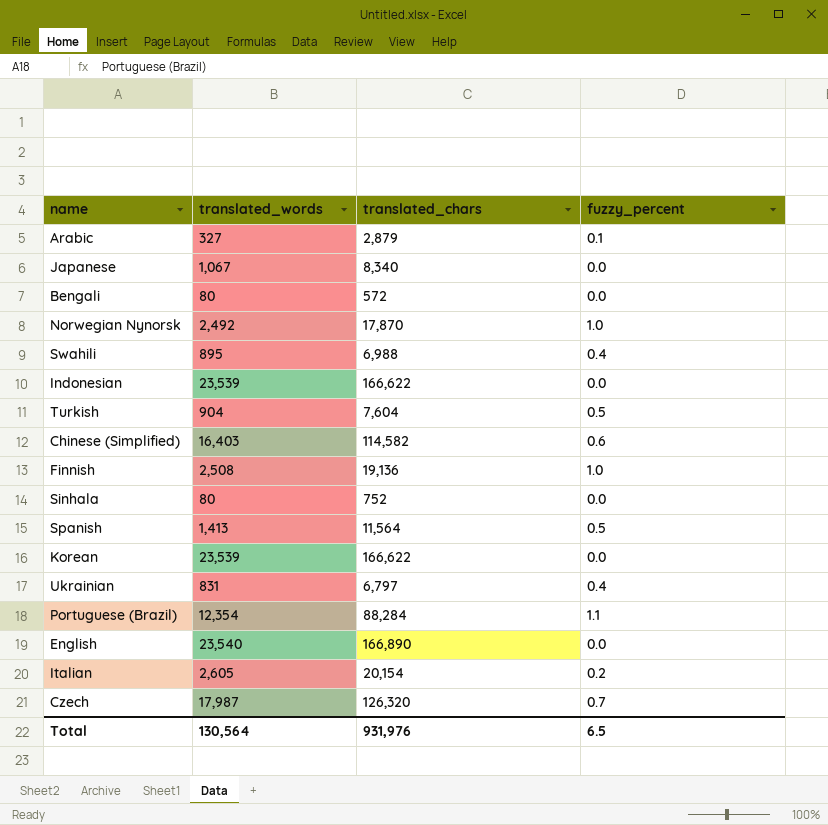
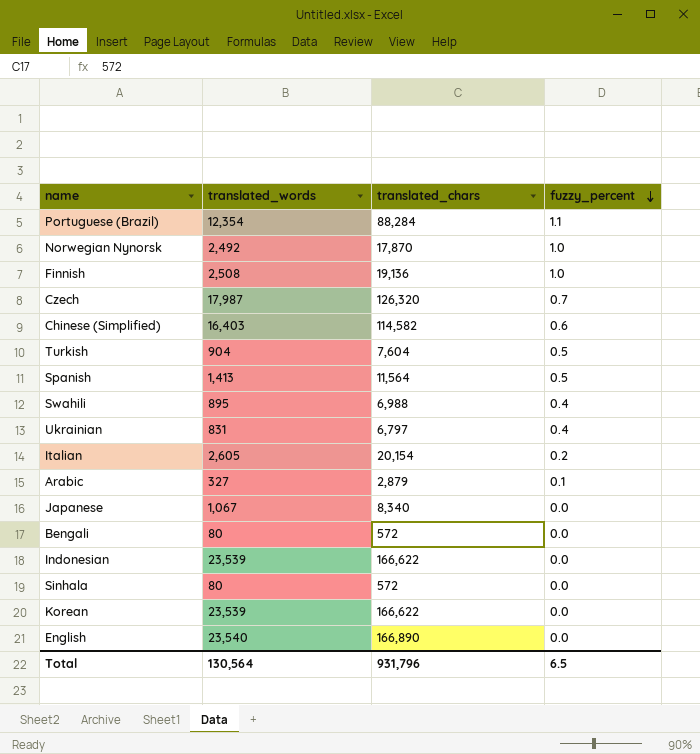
row order: none -> fuzzy_percent descending
Sinhala | translated_chars: 752 -> 572
Total | translated_chars: 931,976 -> 931,796

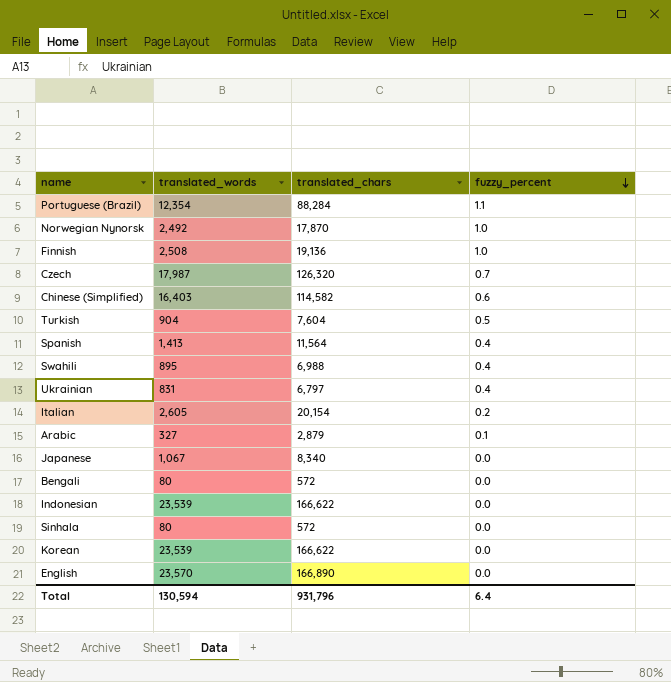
Spanish | fuzzy_percent: 0.5 -> 0.4
English | translated_words: 23,540 -> 23,570
Total | translated_words: 130,564 -> 130,594
Total | fuzzy_percent: 6.5 -> 6.4

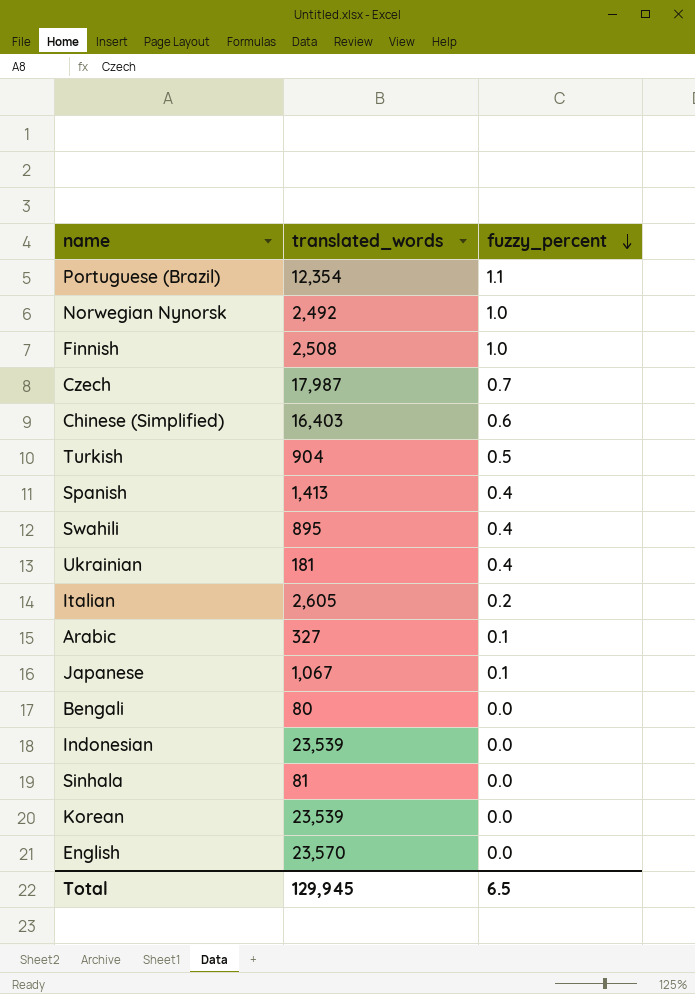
column translated_chars | position: 3 -> none
Ukrainian | translated_words: 831 -> 181
Japanese | fuzzy_percent: 0.0 -> 0.1
Sinhala | translated_words: 80 -> 81
Total | translated_words: 130,594 -> 129,945
Total | fuzzy_percent: 6.4 -> 6.5

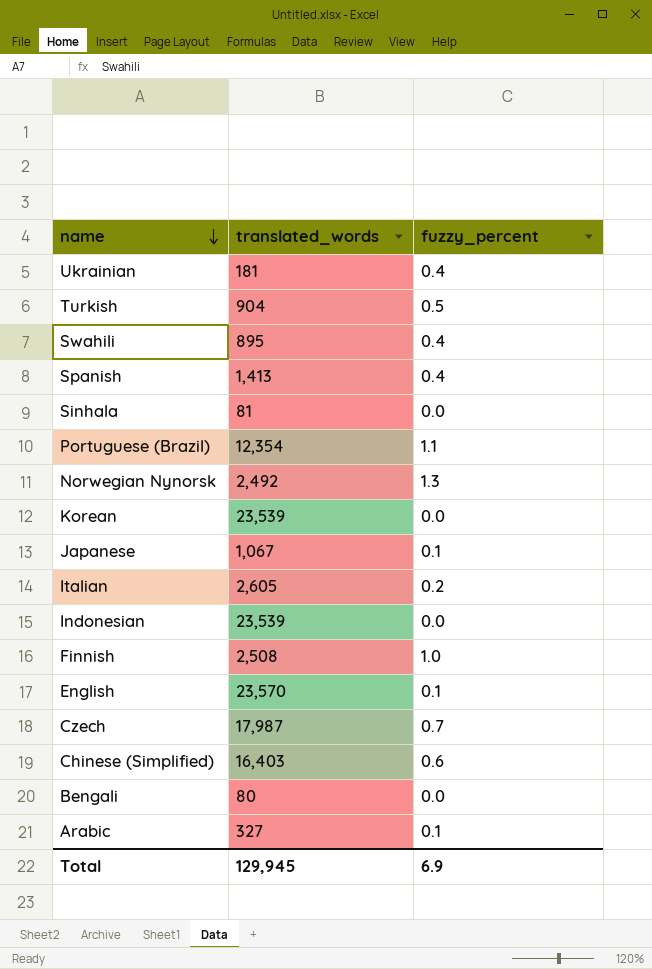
row order: fuzzy_percent descending -> name descending
Norwegian Nynorsk | fuzzy_percent: 1.0 -> 1.3
English | fuzzy_percent: 0.0 -> 0.1
Total | fuzzy_percent: 6.5 -> 6.9

